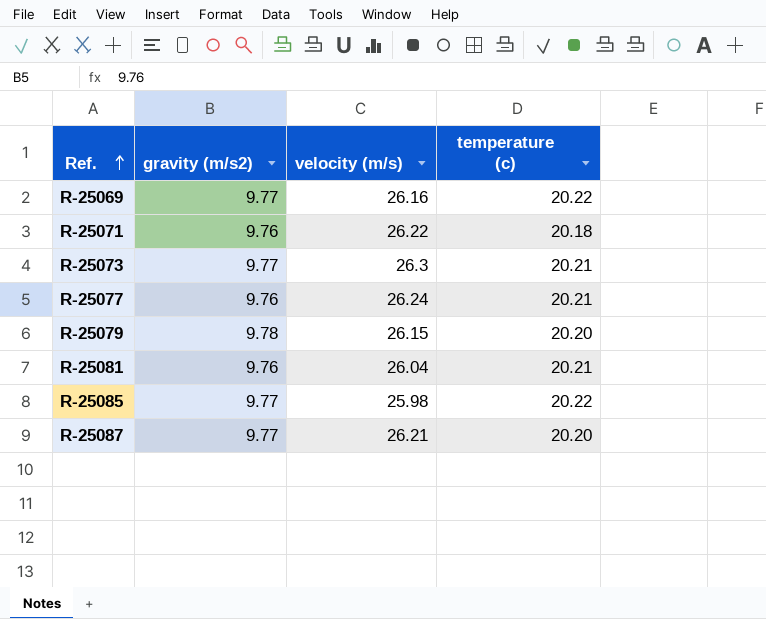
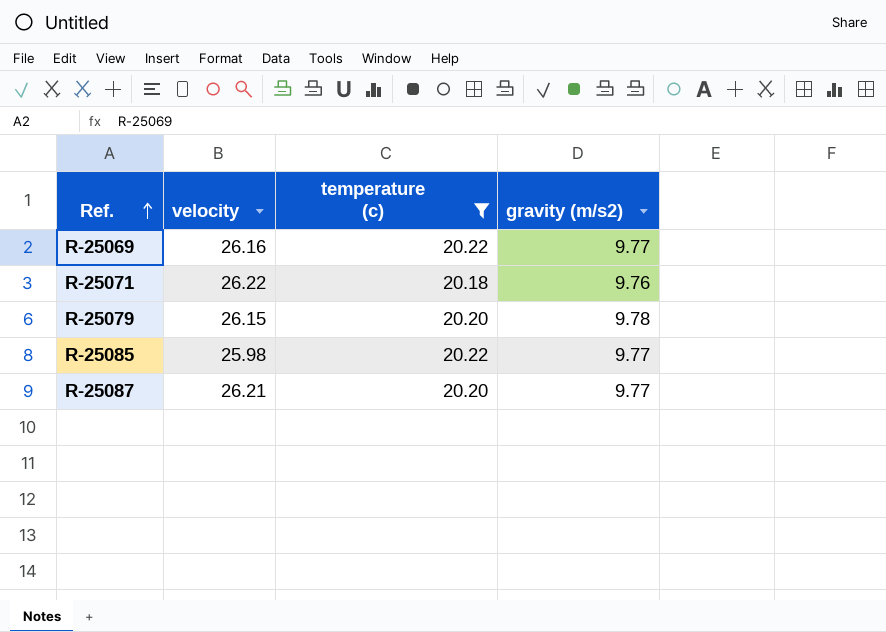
filter: none -> temperature (c) != 20.21
column name: velocity (m/s) -> velocity
column gravity (m/s2) | position: 2 -> 4

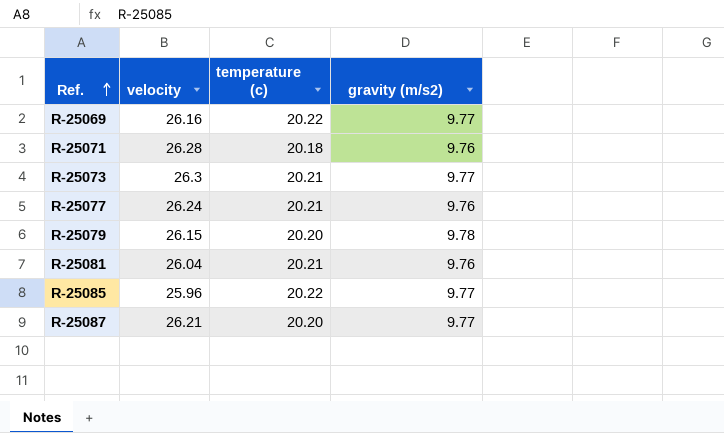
filter: temperature (c) != 20.21 -> none
R-25071 | velocity: 26.22 -> 26.28
R-25085 | velocity: 25.98 -> 25.96

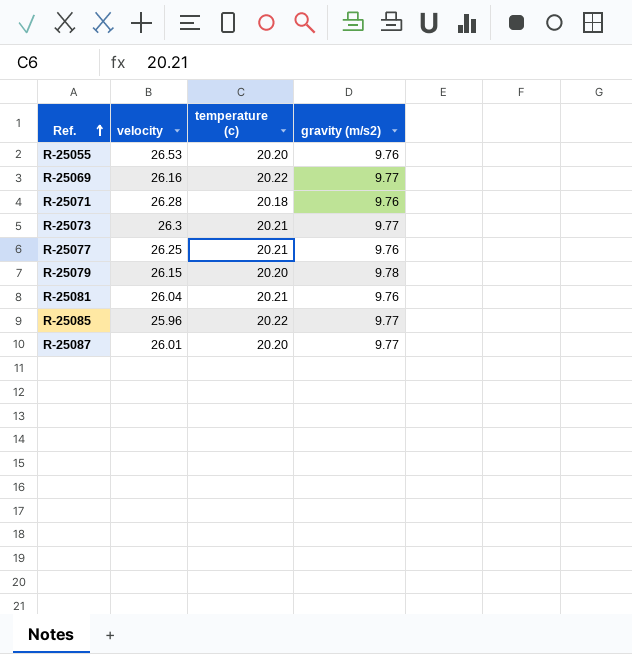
row R-25055: none -> 26.53 | 20.20 | 9.76
R-25077 | velocity: 26.24 -> 26.25
R-25087 | velocity: 26.21 -> 26.01

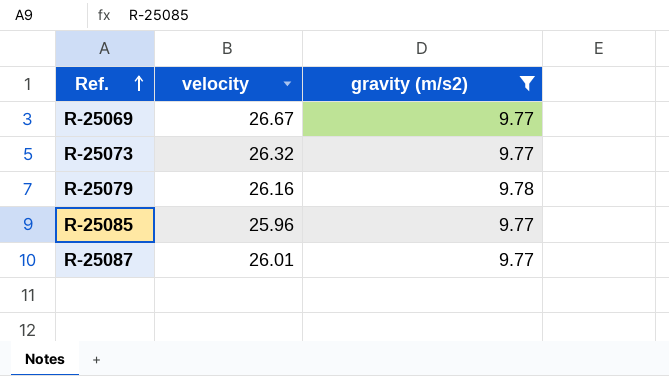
filter: none -> gravity (m/s2) != 9.76
column temperature (c) | position: 3 -> none
R-25069 | velocity: 26.16 -> 26.67
R-25073 | velocity: 26.3 -> 26.32
R-25079 | velocity: 26.15 -> 26.16

